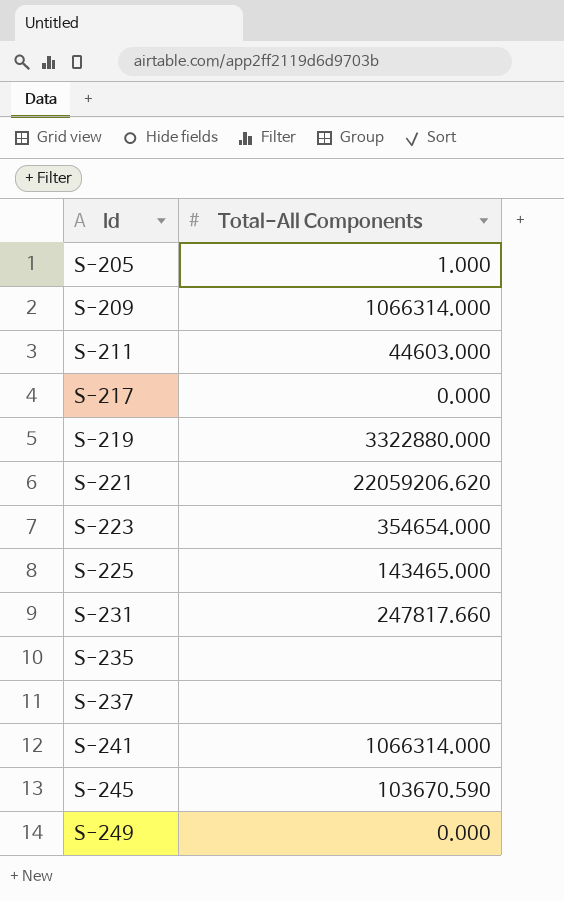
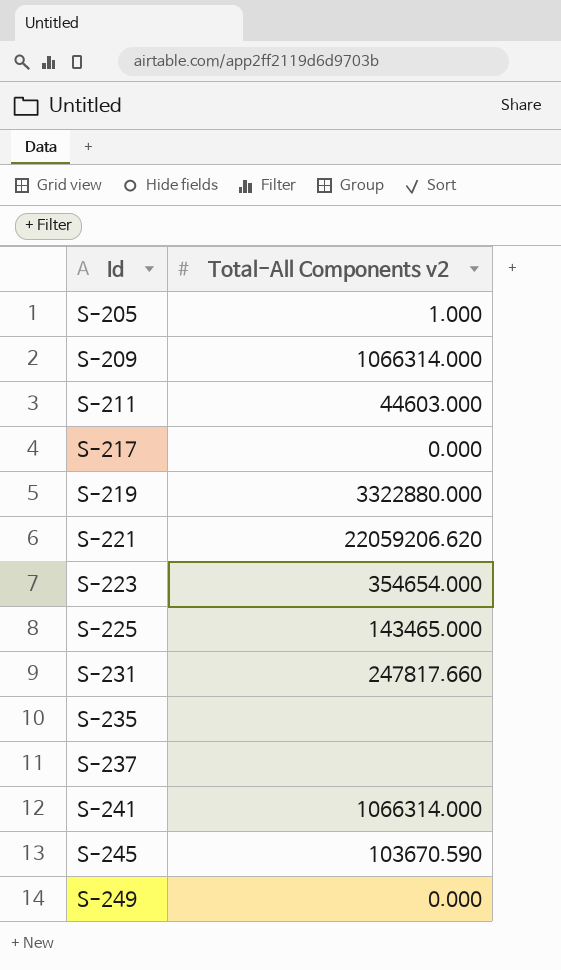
column name: Total-All Components -> Total-All Components v2

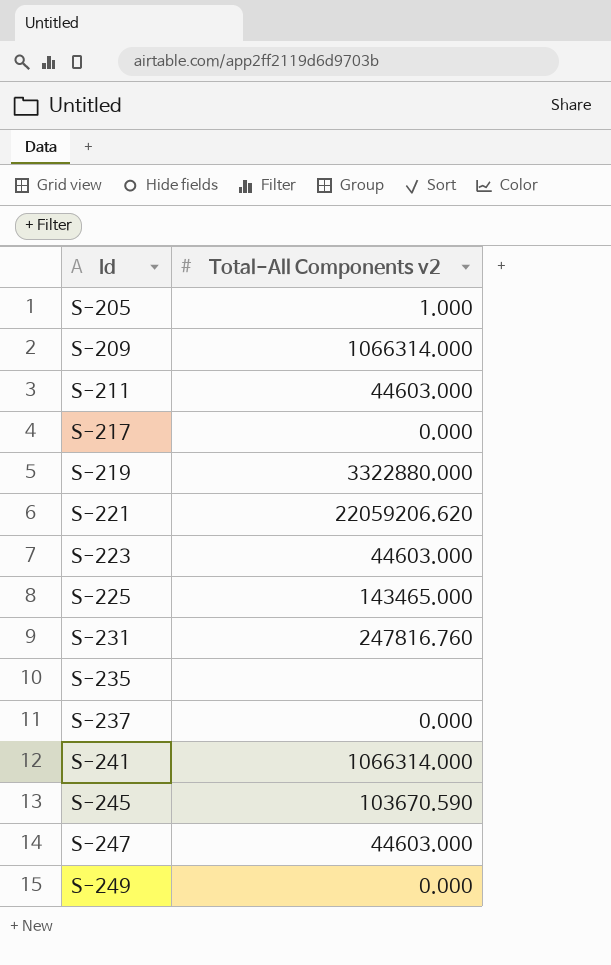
S-223 | Total-All Components v2: 354654.000 -> 44603.000
S-231 | Total-All Components v2: 247817.660 -> 247816.760
S-237 | Total-All Components v2: none -> 0.000
row S-247: none -> 44603.000

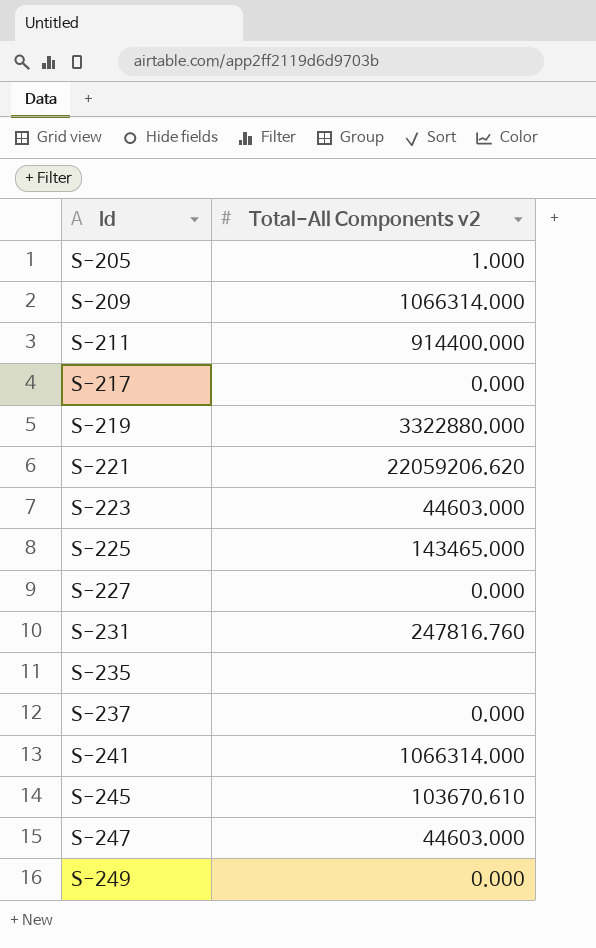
S-211 | Total-All Components v2: 44603.000 -> 914400.000
row S-227: none -> 0.000
S-245 | Total-All Components v2: 103670.590 -> 103670.610

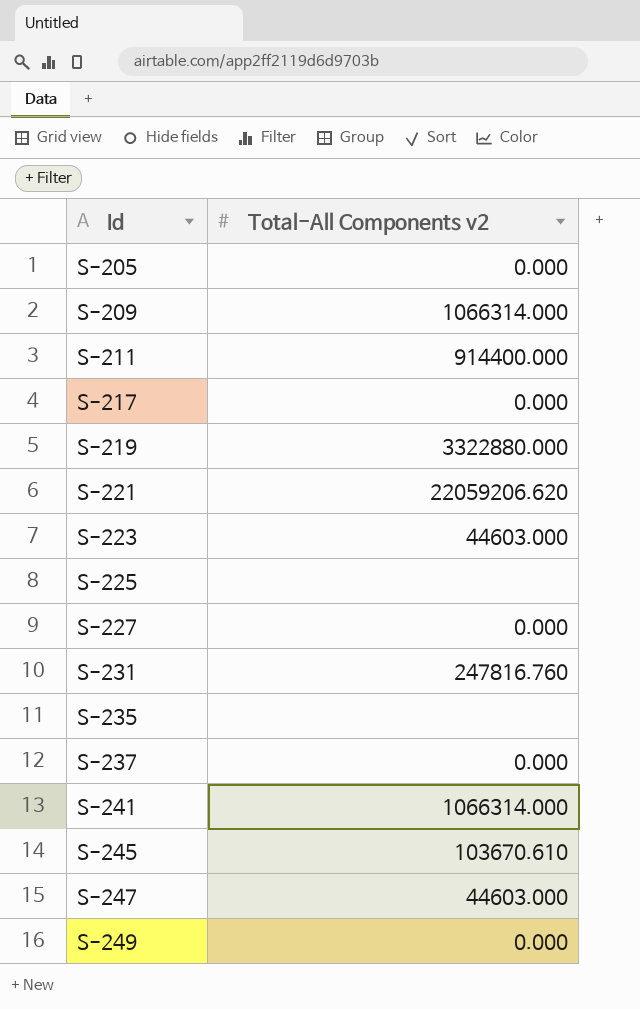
S-205 | Total-All Components v2: 1.000 -> 0.000
S-225 | Total-All Components v2: 143465.000 -> none

